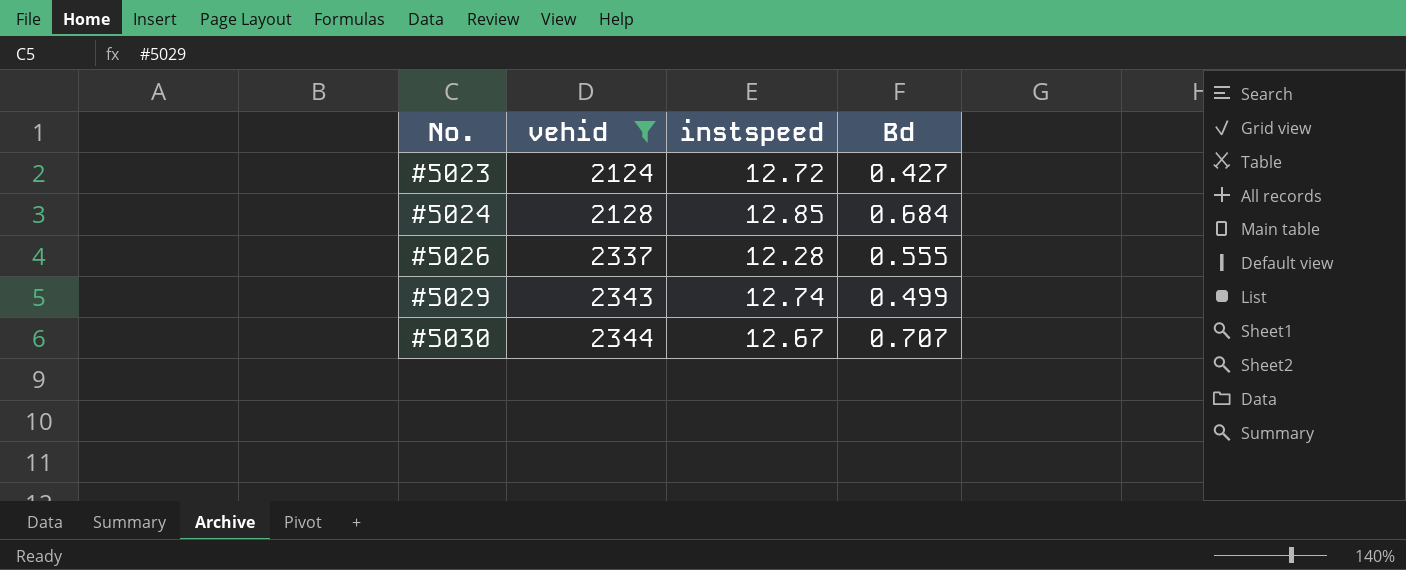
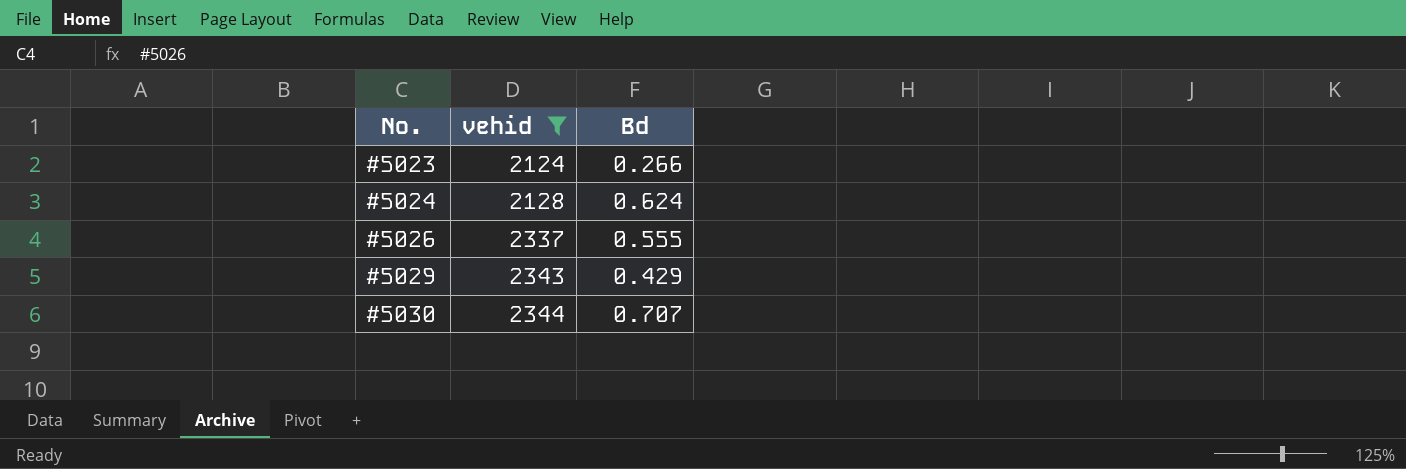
column instspeed | position: 3 -> none
#5023 | Bd: 0.427 -> 0.266
#5024 | Bd: 0.684 -> 0.624
#5029 | Bd: 0.499 -> 0.429

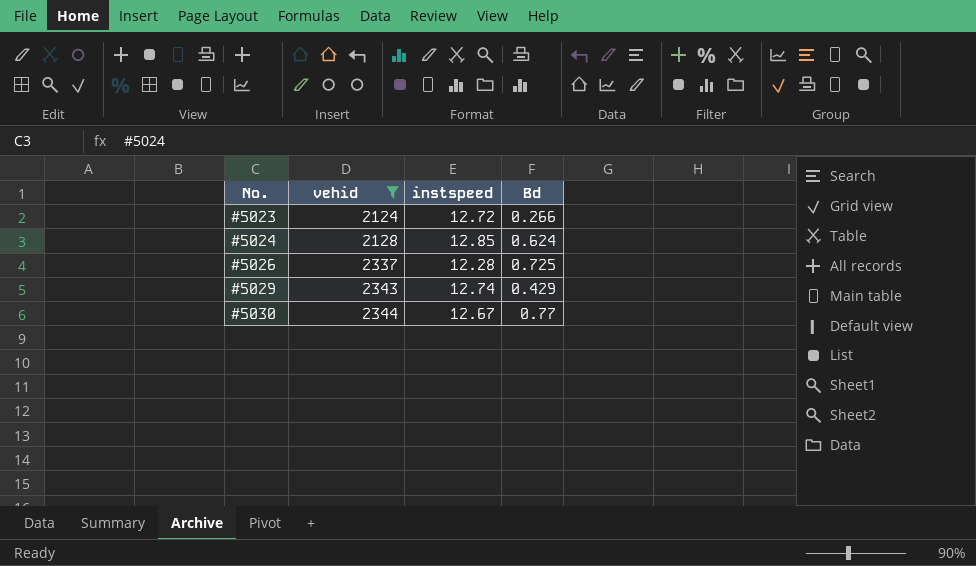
column instspeed | position: none -> 3
#5026 | Bd: 0.555 -> 0.725
#5030 | Bd: 0.707 -> 0.77

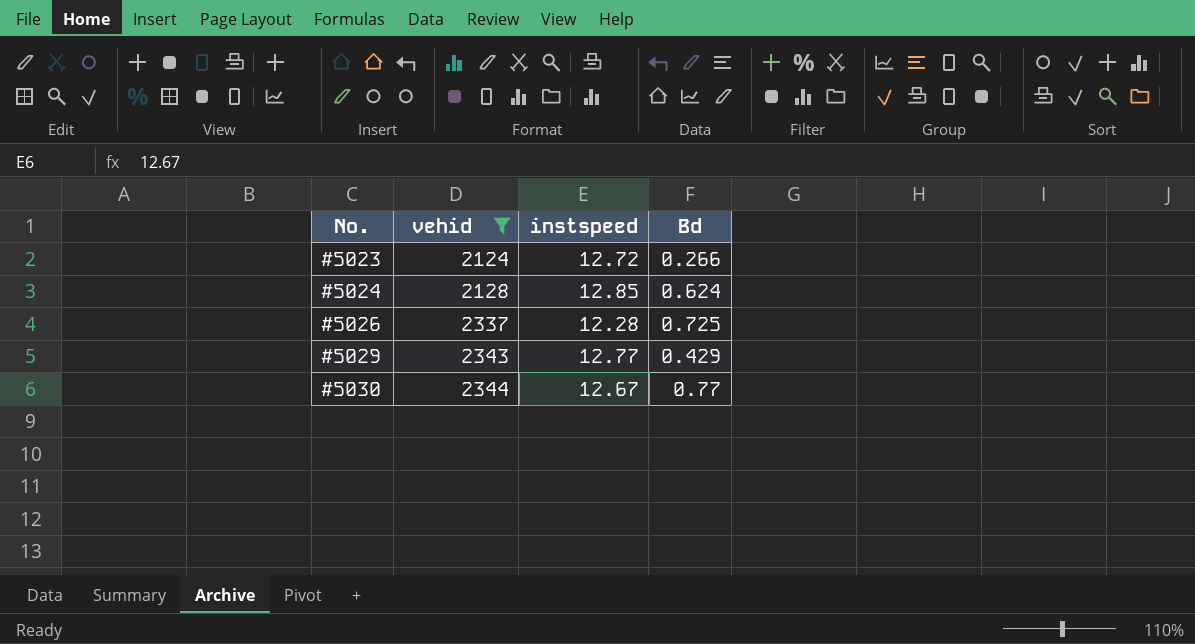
#5029 | instspeed: 12.74 -> 12.77

